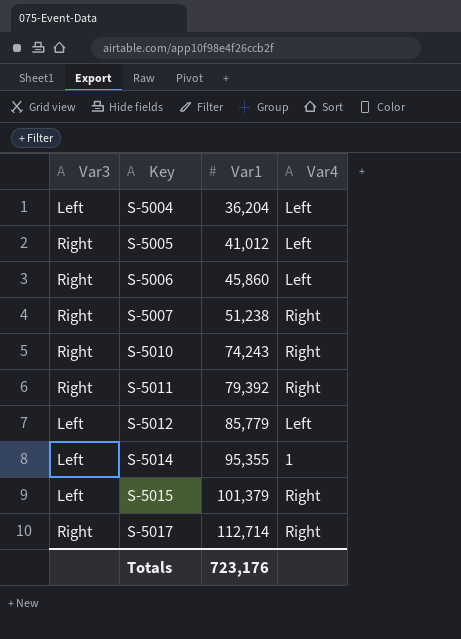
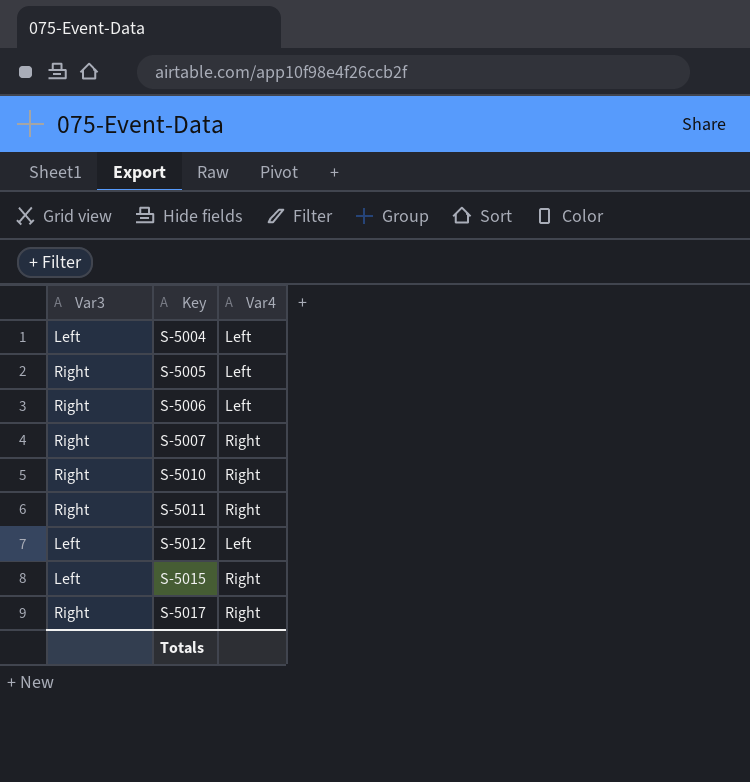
column Var1 | position: 3 -> none
row S-5014: Left | 95,355 | 1 -> none

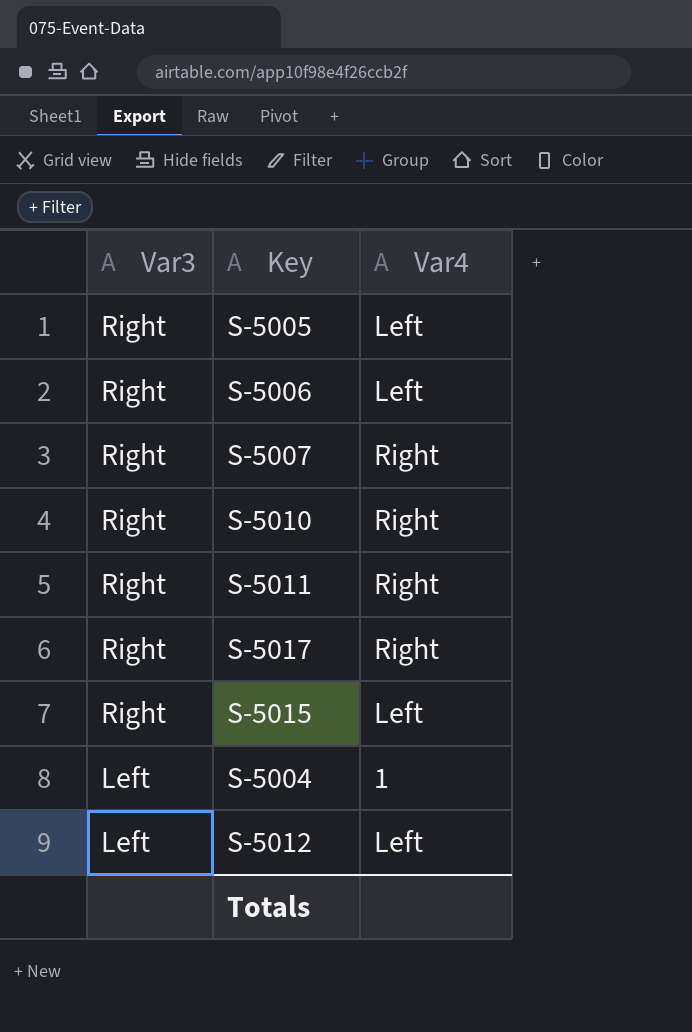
row order: Key ascending -> Var3 descending
S-5015 | Var3: Left -> Right
S-5015 | Var4: Right -> Left
S-5004 | Var4: Left -> 1

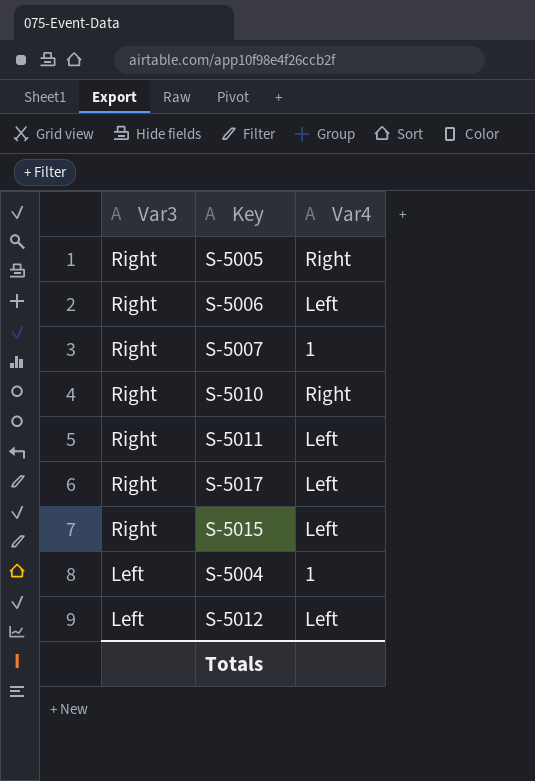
S-5005 | Var4: Left -> Right
S-5007 | Var4: Right -> 1
S-5011 | Var4: Right -> Left
S-5017 | Var4: Right -> Left

